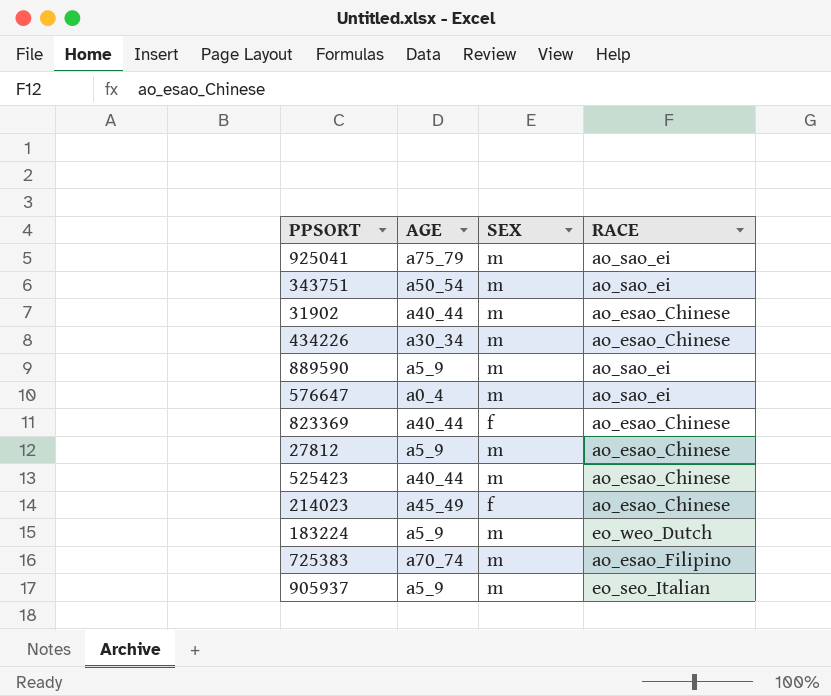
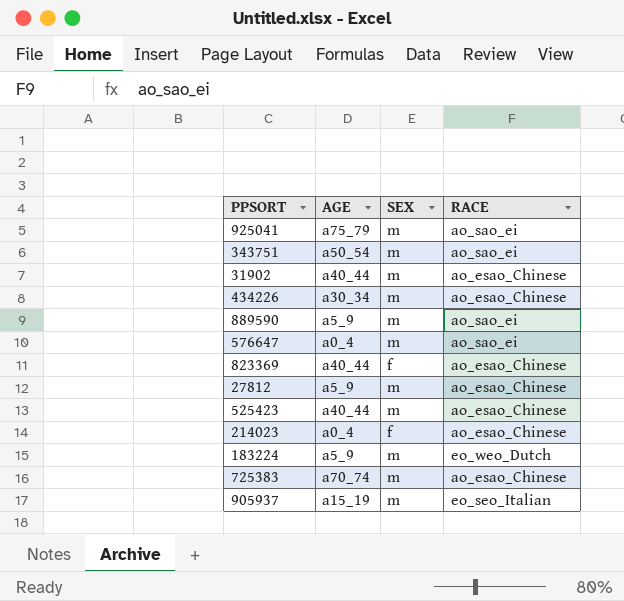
214023 | AGE: a45_49 -> a0_4
725383 | RACE: ao_esao_Filipino -> ao_esao_Chinese
905937 | AGE: a5_9 -> a15_19

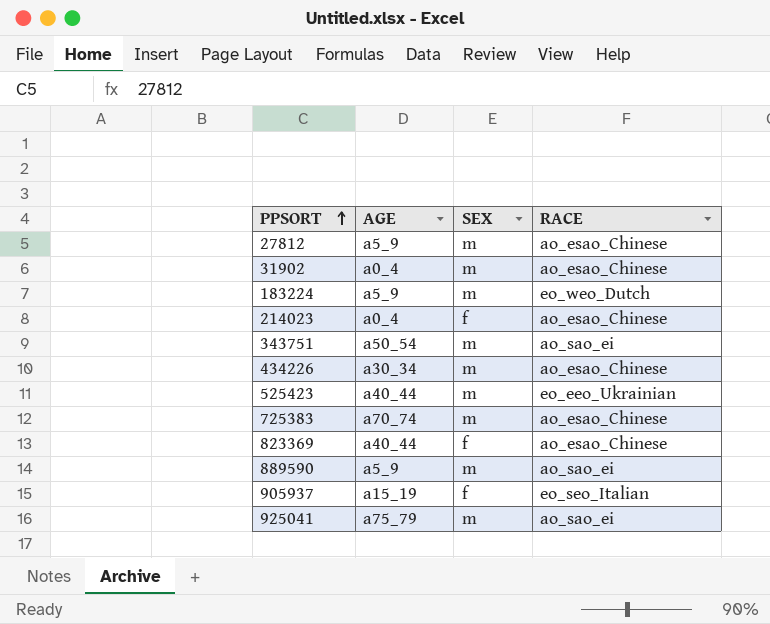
row order: none -> PPSORT ascending
row 576647: a0_4 | m | ao_sao_ei -> none
31902 | AGE: a40_44 -> a0_4
525423 | RACE: ao_esao_Chinese -> eo_eeo_Ukrainian
905937 | SEX: m -> f

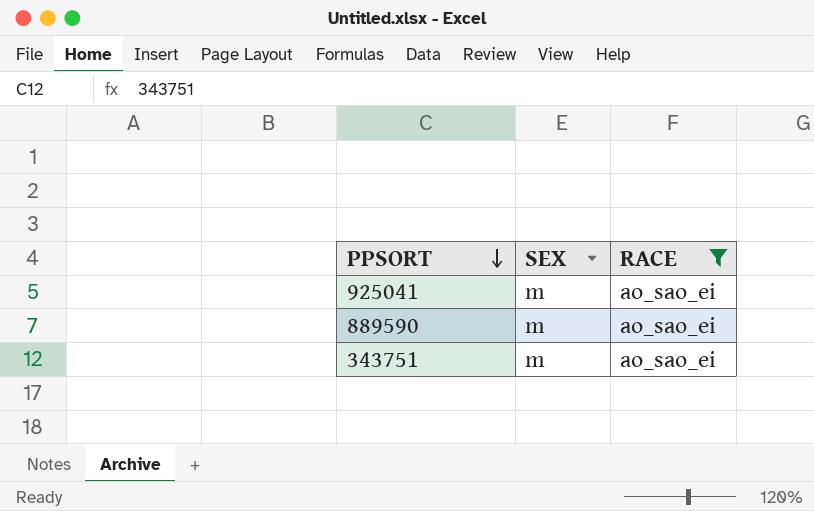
filter: none -> RACE = ao_sao_ei
row order: PPSORT ascending -> PPSORT descending
column AGE | position: 2 -> none

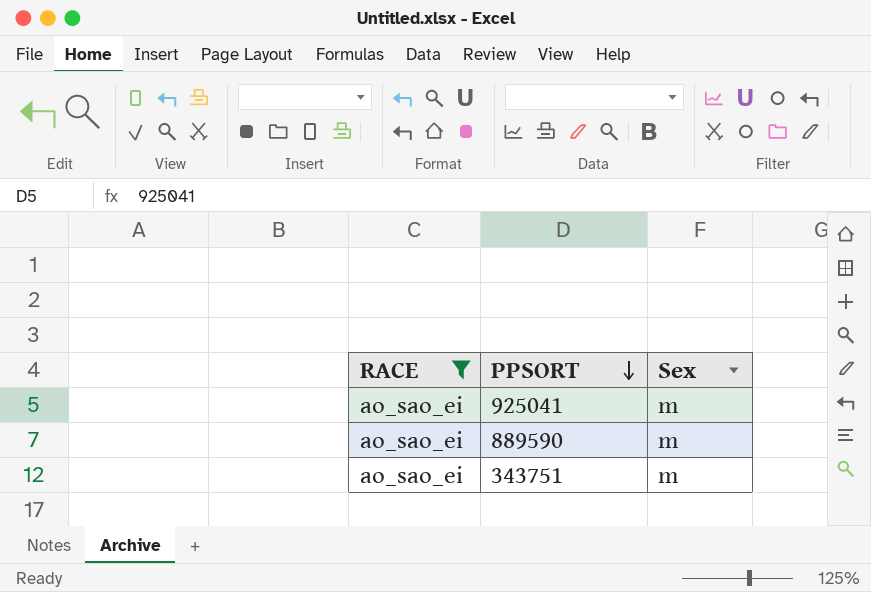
column RACE | position: 3 -> 1
column name: SEX -> Sex

